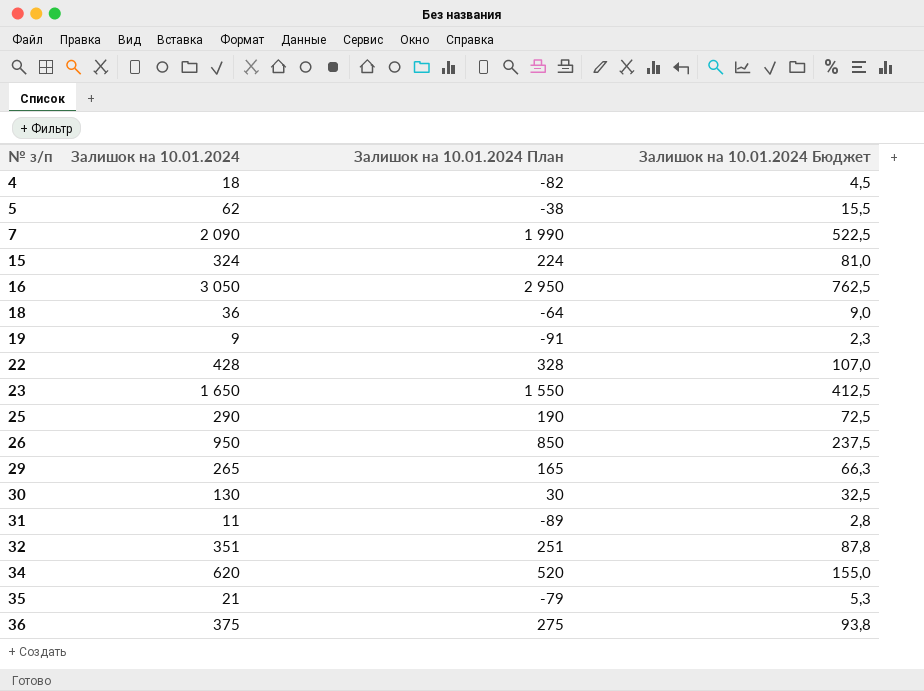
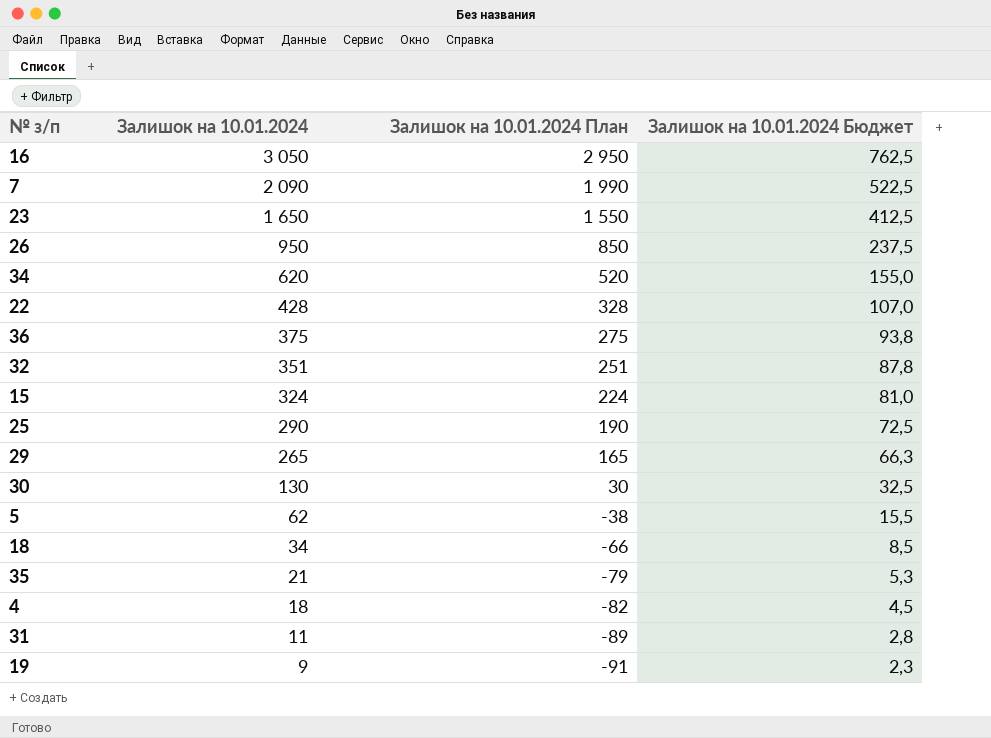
row order: № з/п ascending -> Залишок на 10.01.2024 descending
18 | Залишок на 10.01.2024: 36 -> 34
18 | Залишок на 10.01.2024 План: -64 -> -66
18 | Залишок на 10.01.2024 Бюджет: 9,0 -> 8,5

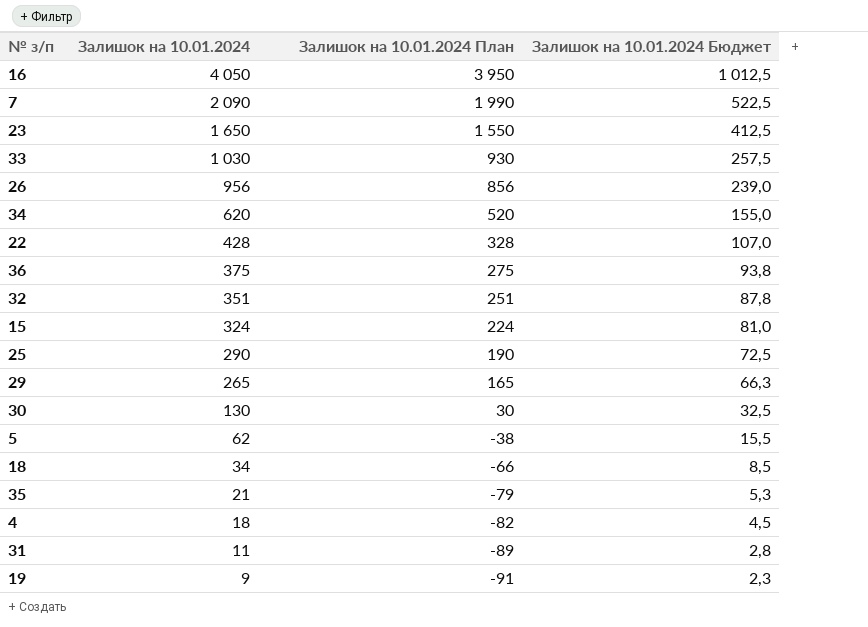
16 | Залишок на 10.01.2024: 3 050 -> 4 050
16 | Залишок на 10.01.2024 План: 2 950 -> 3 950
16 | Залишок на 10.01.2024 Бюджет: 762,5 -> 1 012,5
row 33: none -> 1 030 | 930 | 257,5
26 | Залишок на 10.01.2024: 950 -> 956
26 | Залишок на 10.01.2024 План: 850 -> 856
26 | Залишок на 10.01.2024 Бюджет: 237,5 -> 239,0

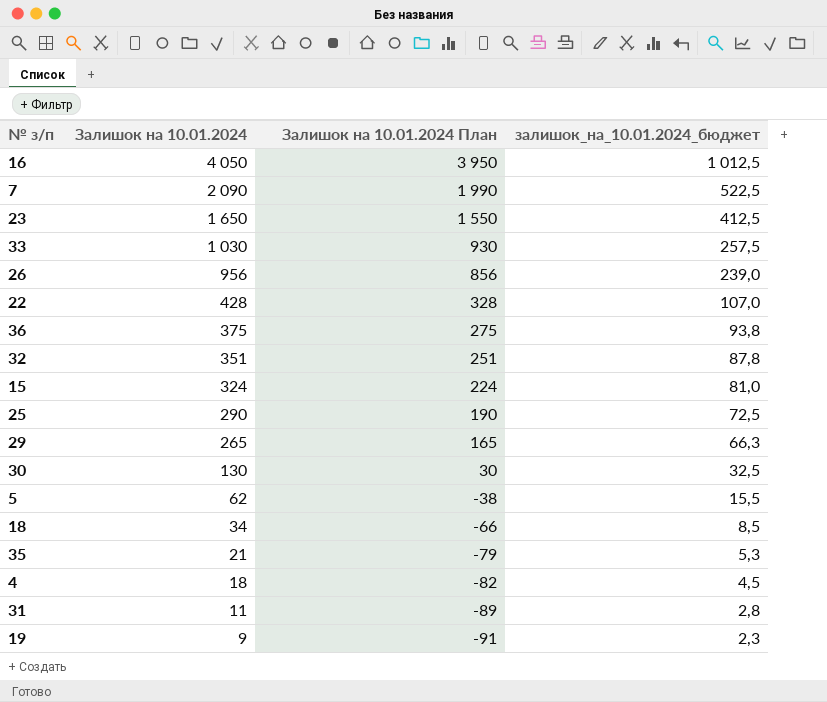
column name: Залишок на 10.01.2024 Бюджет -> залишок_на_10.01.2024_бюджет
row 34: 620 | 520 | 155,0 -> none

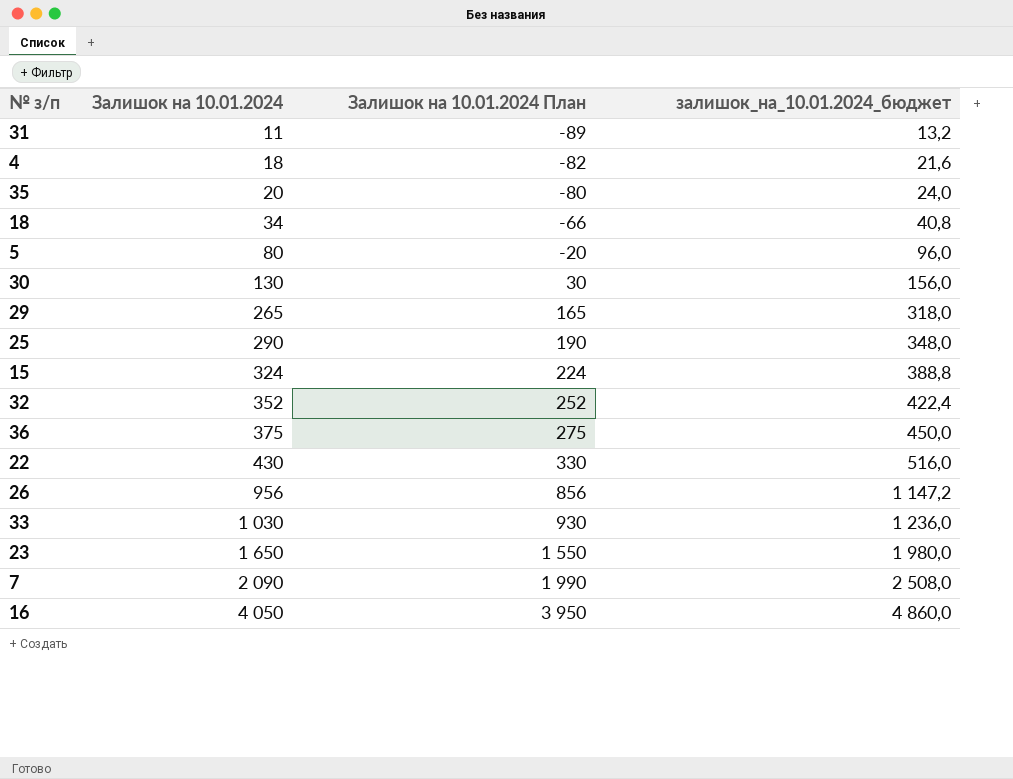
row order: Залишок на 10.01.2024 descending -> Залишок на 10.01.2024 ascending
column залишок_на_10.01.2024_бюджет | formula: [Залишок на 10.01.2024] * 0,25 -> [Залишок на 10.01.2024] * 1,2
row 19: 9 | -91 | 2,3 -> none
35 | Залишок на 10.01.2024: 21 -> 20
35 | Залишок на 10.01.2024 План: -79 -> -80
5 | Залишок на 10.01.2024: 62 -> 80
5 | Залишок на 10.01.2024 План: -38 -> -20
32 | Залишок на 10.01.2024: 351 -> 352
32 | Залишок на 10.01.2024 План: 251 -> 252
22 | Залишок на 10.01.2024: 428 -> 430
22 | Залишок на 10.01.2024 План: 328 -> 330

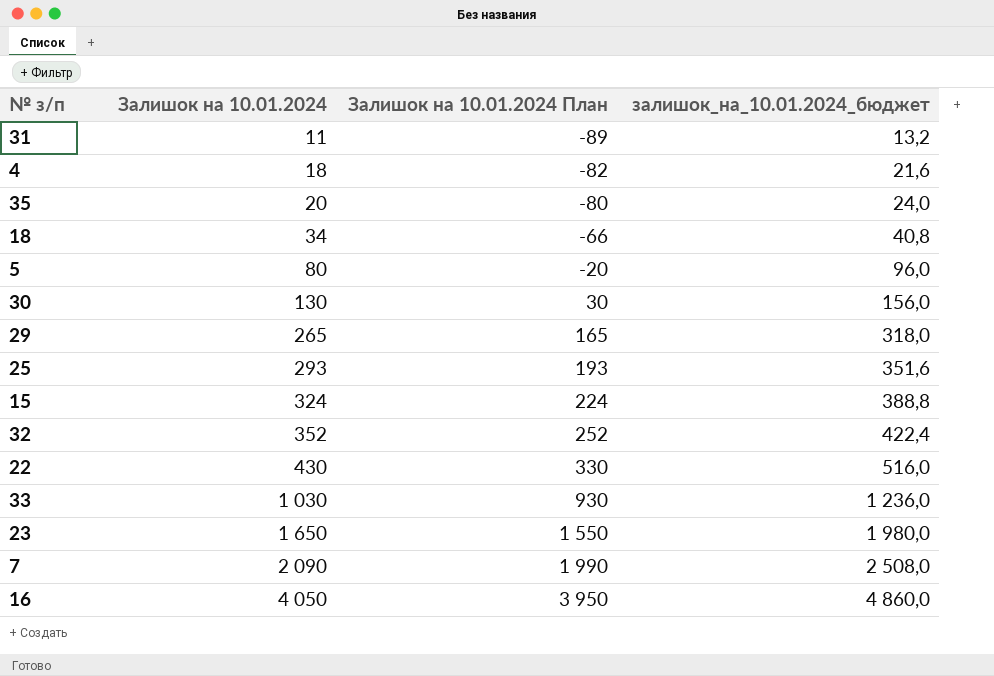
row 36: 375 | 275 | 450,0 -> none
row 26: 956 | 856 | 1 147,2 -> none
25 | Залишок на 10.01.2024: 290 -> 293
25 | Залишок на 10.01.2024 План: 190 -> 193
25 | залишок_на_10.01.2024_бюджет: 348,0 -> 351,6

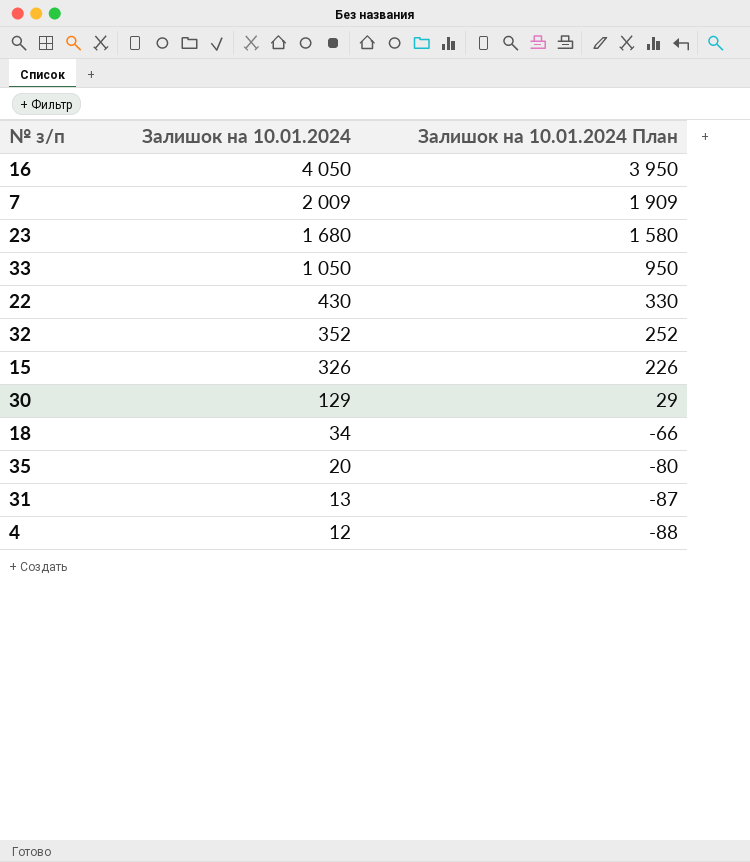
row order: Залишок на 10.01.2024 ascending -> Залишок на 10.01.2024 descending
column залишок_на_10.01.2024_бюджет | formula: [Залишок на 10.01.2024] * 1,2 -> none
row 5: 80 | -20 | 96,0 -> none
row 29: 265 | 165 | 318,0 -> none
row 25: 293 | 193 | 351,6 -> none
7 | Залишок на 10.01.2024: 2 090 -> 2 009
7 | Залишок на 10.01.2024 План: 1 990 -> 1 909
23 | Залишок на 10.01.2024: 1 650 -> 1 680
23 | Залишок на 10.01.2024 План: 1 550 -> 1 580
33 | Залишок на 10.01.2024: 1 030 -> 1 050
33 | Залишок на 10.01.2024 План: 930 -> 950
15 | Залишок на 10.01.2024: 324 -> 326
15 | Залишок на 10.01.2024 План: 224 -> 226
30 | Залишок на 10.01.2024: 130 -> 129
30 | Залишок на 10.01.2024 План: 30 -> 29
31 | Залишок на 10.01.2024: 11 -> 13
31 | Залишок на 10.01.2024 План: -89 -> -87
4 | Залишок на 10.01.2024: 18 -> 12
4 | Залишок на 10.01.2024 План: -82 -> -88

